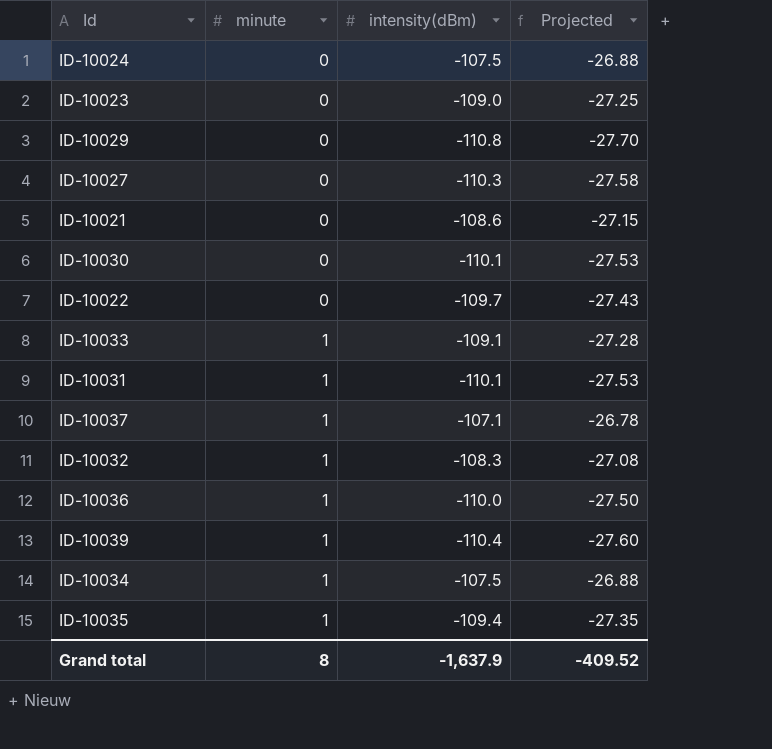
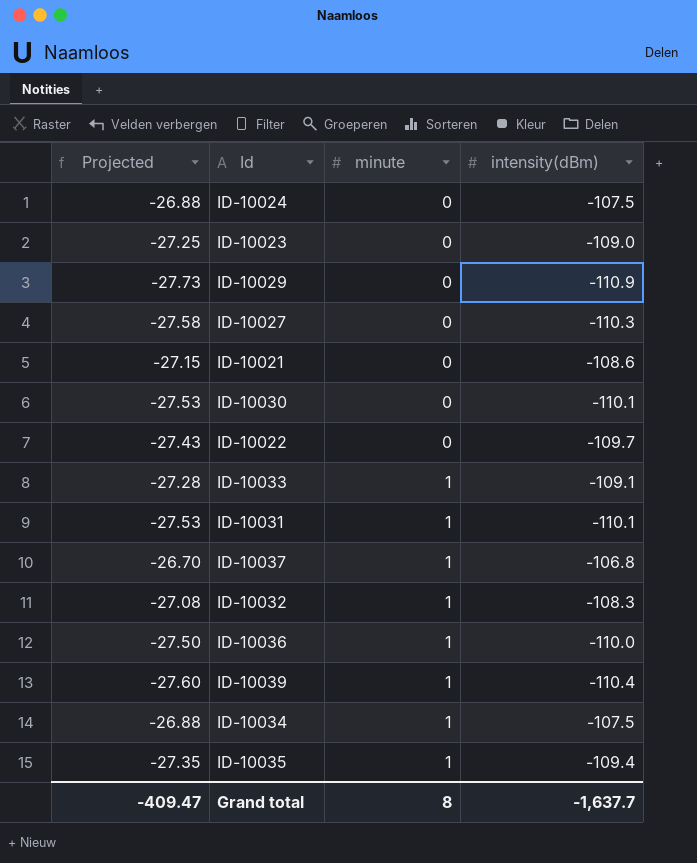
column Projected | position: 4 -> 1
ID-10029 | Projected: -27.70 -> -27.73
ID-10029 | intensity(dBm): -110.8 -> -110.9
ID-10037 | Projected: -26.78 -> -26.70
ID-10037 | intensity(dBm): -107.1 -> -106.8
Grand total | Projected: -409.52 -> -409.47
Grand total | intensity(dBm): -1,637.9 -> -1,637.7

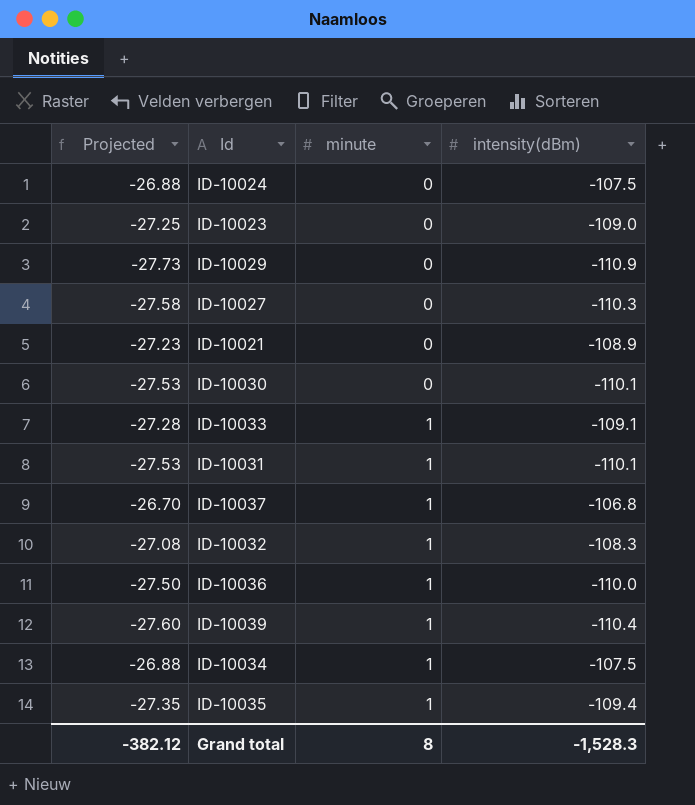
row ID-10022: -27.43 | 0 | -109.7 -> none
ID-10021 | Projected: -27.15 -> -27.23
ID-10021 | intensity(dBm): -108.6 -> -108.9
Grand total | Projected: -409.47 -> -382.12
Grand total | intensity(dBm): -1,637.7 -> -1,528.3

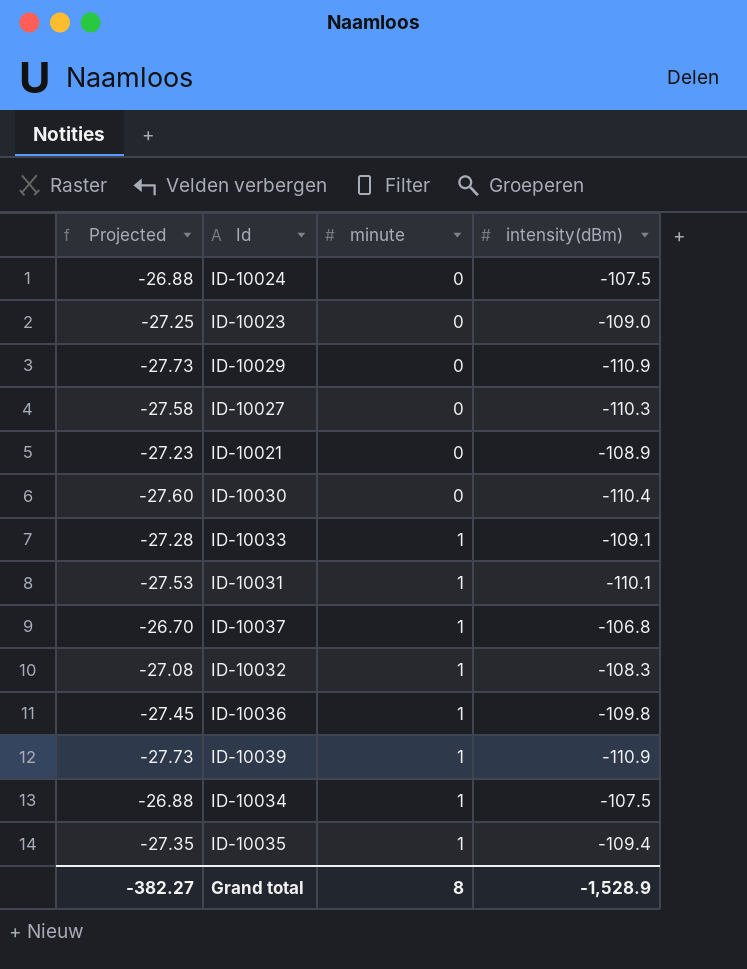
ID-10030 | Projected: -27.53 -> -27.60
ID-10030 | intensity(dBm): -110.1 -> -110.4
ID-10036 | Projected: -27.50 -> -27.45
ID-10036 | intensity(dBm): -110.0 -> -109.8
ID-10039 | Projected: -27.60 -> -27.73
ID-10039 | intensity(dBm): -110.4 -> -110.9
Grand total | Projected: -382.12 -> -382.27
Grand total | intensity(dBm): -1,528.3 -> -1,528.9

